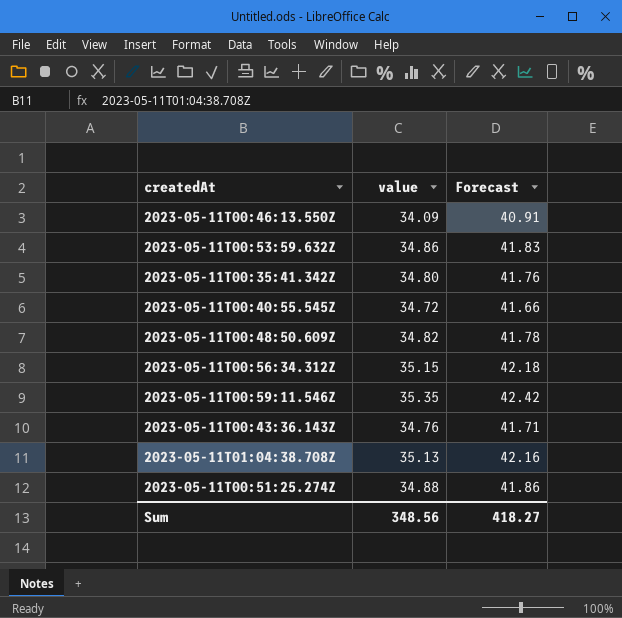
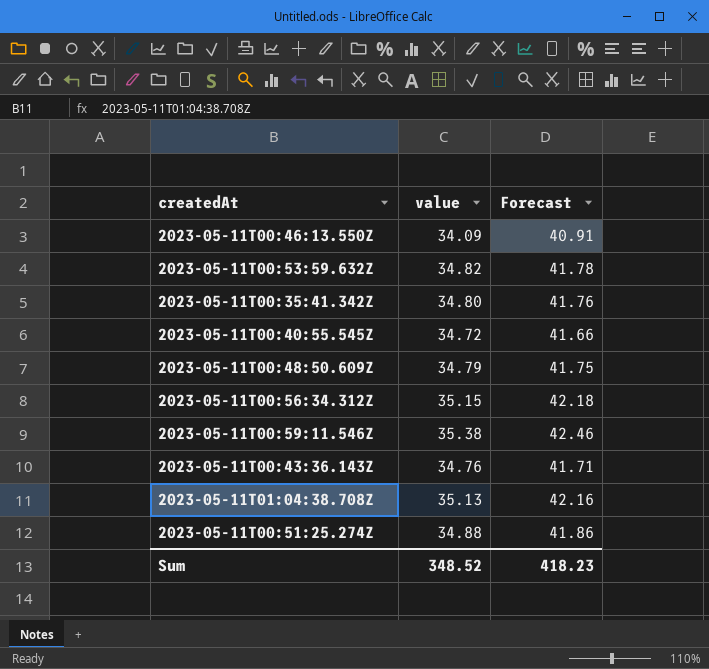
2023-05-11T00:53:59.632Z | value: 34.86 -> 34.82
2023-05-11T00:53:59.632Z | Forecast: 41.83 -> 41.78
2023-05-11T00:48:50.609Z | value: 34.82 -> 34.79
2023-05-11T00:48:50.609Z | Forecast: 41.78 -> 41.75
2023-05-11T00:59:11.546Z | value: 35.35 -> 35.38
2023-05-11T00:59:11.546Z | Forecast: 42.42 -> 42.46
Sum | value: 348.56 -> 348.52
Sum | Forecast: 418.27 -> 418.23

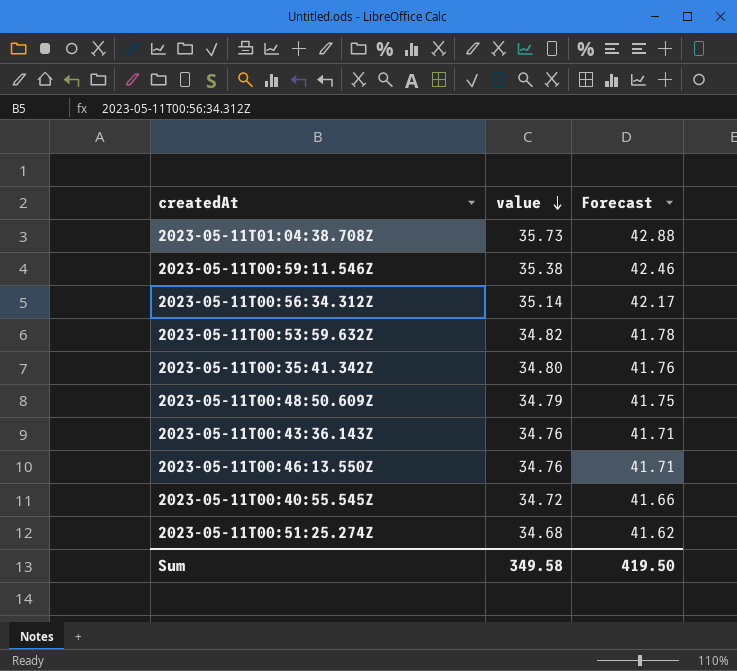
row order: none -> value descending
2023-05-11T01:04:38.708Z | value: 35.13 -> 35.73
2023-05-11T01:04:38.708Z | Forecast: 42.16 -> 42.88
2023-05-11T00:56:34.312Z | value: 35.15 -> 35.14
2023-05-11T00:56:34.312Z | Forecast: 42.18 -> 42.17
2023-05-11T00:46:13.550Z | value: 34.09 -> 34.76
2023-05-11T00:46:13.550Z | Forecast: 40.91 -> 41.71
2023-05-11T00:51:25.274Z | value: 34.88 -> 34.68
2023-05-11T00:51:25.274Z | Forecast: 41.86 -> 41.62
Sum | value: 348.52 -> 349.58
Sum | Forecast: 418.23 -> 419.50

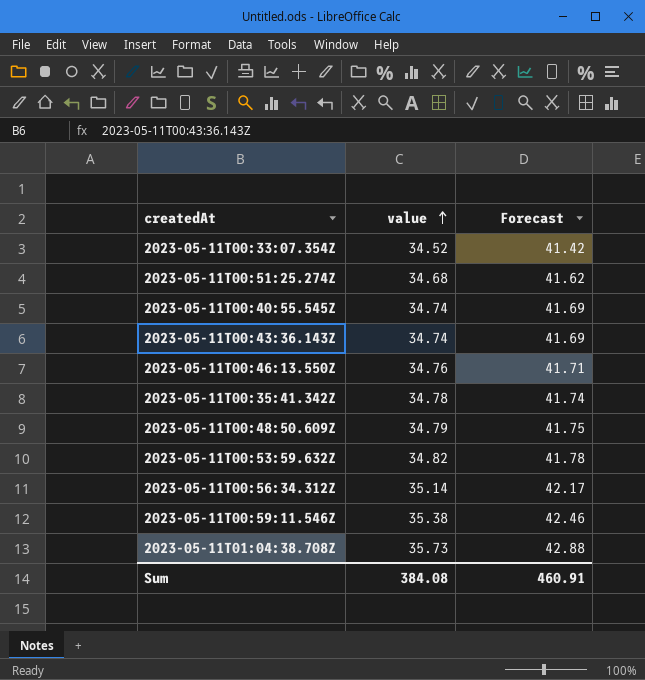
row order: value descending -> value ascending
row 2023-05-11T00:33:07.354Z: none -> 34.52 | 41.42
2023-05-11T00:40:55.545Z | value: 34.72 -> 34.74
2023-05-11T00:40:55.545Z | Forecast: 41.66 -> 41.69
2023-05-11T00:43:36.143Z | value: 34.76 -> 34.74
2023-05-11T00:43:36.143Z | Forecast: 41.71 -> 41.69
2023-05-11T00:35:41.342Z | value: 34.80 -> 34.78
2023-05-11T00:35:41.342Z | Forecast: 41.76 -> 41.74
Sum | value: 349.58 -> 384.08
Sum | Forecast: 419.50 -> 460.91

